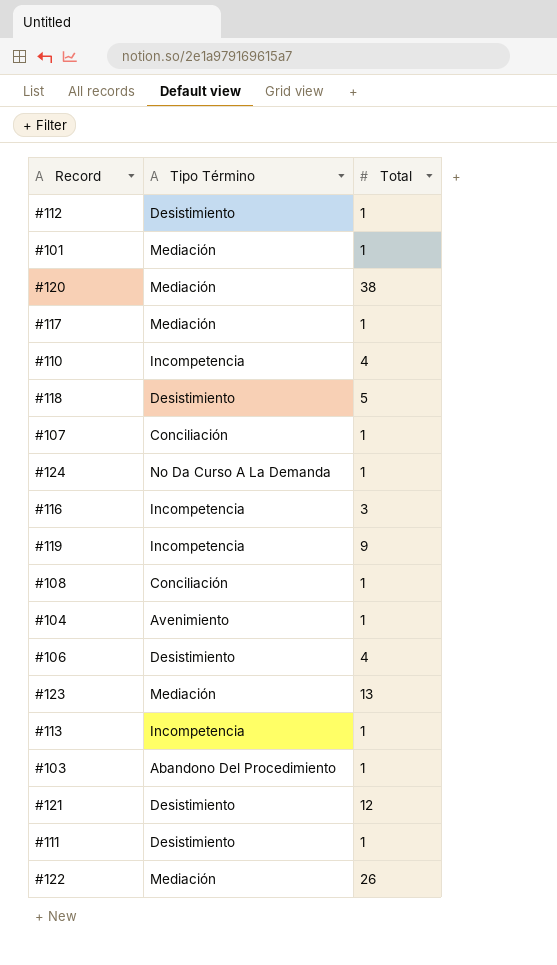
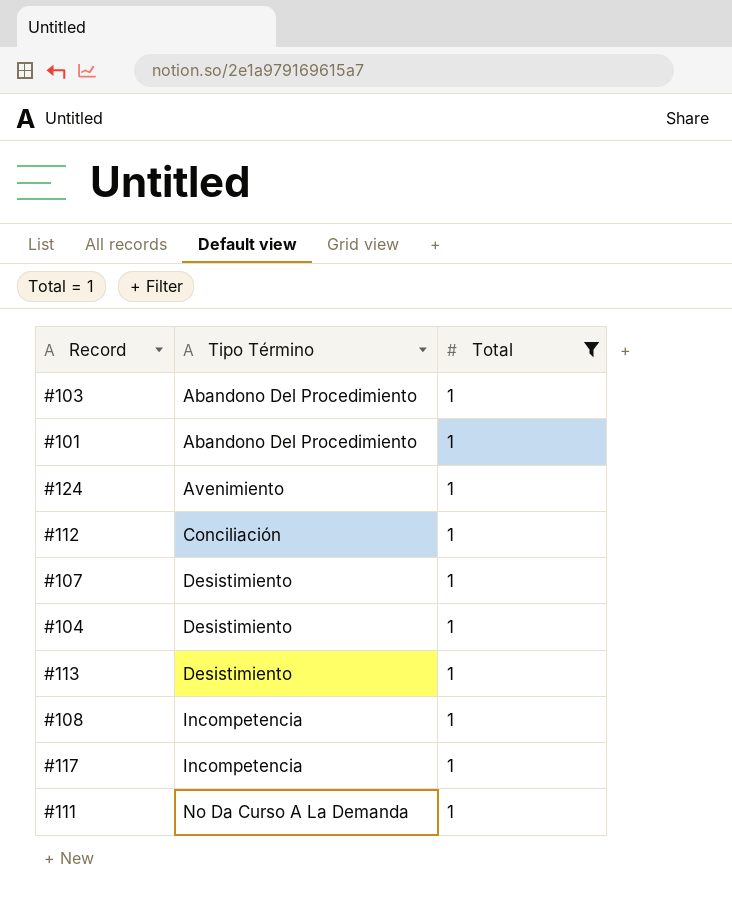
filter: none -> Total = 1
row order: none -> Tipo Término ascending
#101 | Tipo Término: Mediación -> Abandono Del Procedimiento
#124 | Tipo Término: No Da Curso A La Demanda -> Avenimiento
#112 | Tipo Término: Desistimiento -> Conciliación
#107 | Tipo Término: Conciliación -> Desistimiento
#104 | Tipo Término: Avenimiento -> Desistimiento
#113 | Tipo Término: Incompetencia -> Desistimiento
#108 | Tipo Término: Conciliación -> Incompetencia
#117 | Tipo Término: Mediación -> Incompetencia
#111 | Tipo Término: Desistimiento -> No Da Curso A La Demanda

